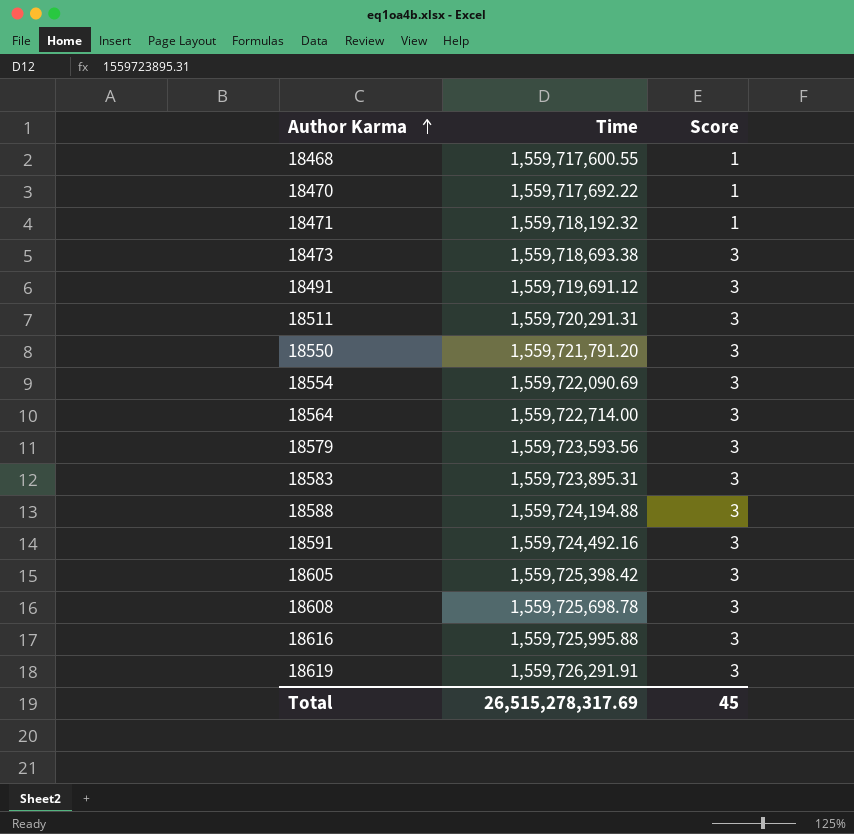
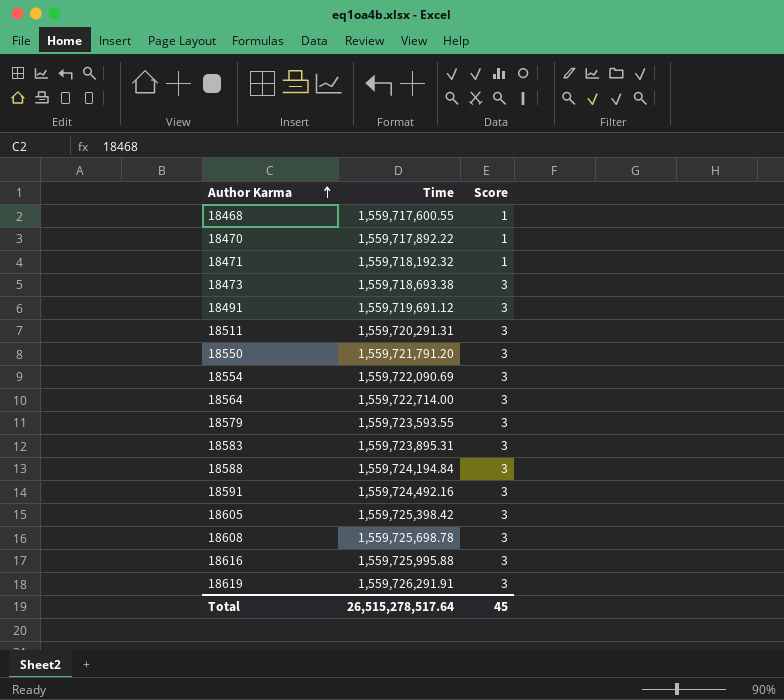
18470 | Time: 1,559,717,692.22 -> 1,559,717,892.22
18579 | Time: 1,559,723,593.56 -> 1,559,723,593.55
18588 | Time: 1,559,724,194.88 -> 1,559,724,194.84
Total | Time: 26,515,278,317.69 -> 26,515,278,517.64

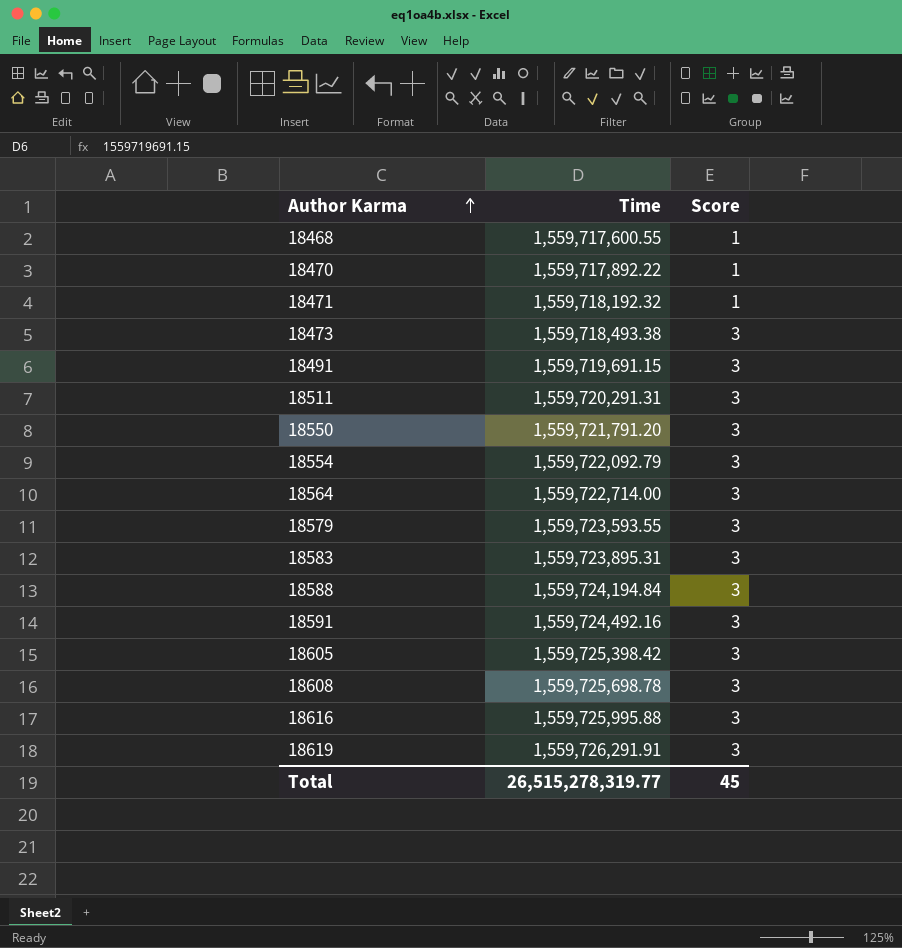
18473 | Time: 1,559,718,693.38 -> 1,559,718,493.38
18491 | Time: 1,559,719,691.12 -> 1,559,719,691.15
18554 | Time: 1,559,722,090.69 -> 1,559,722,092.79
Total | Time: 26,515,278,517.64 -> 26,515,278,319.77

